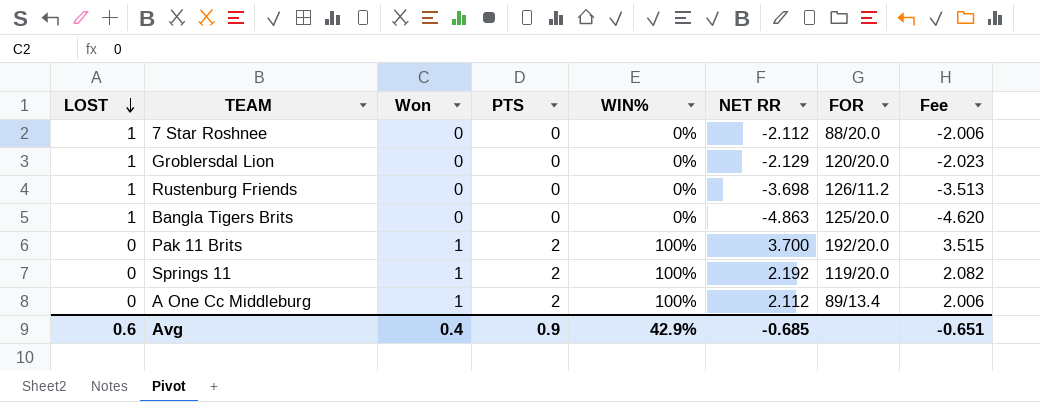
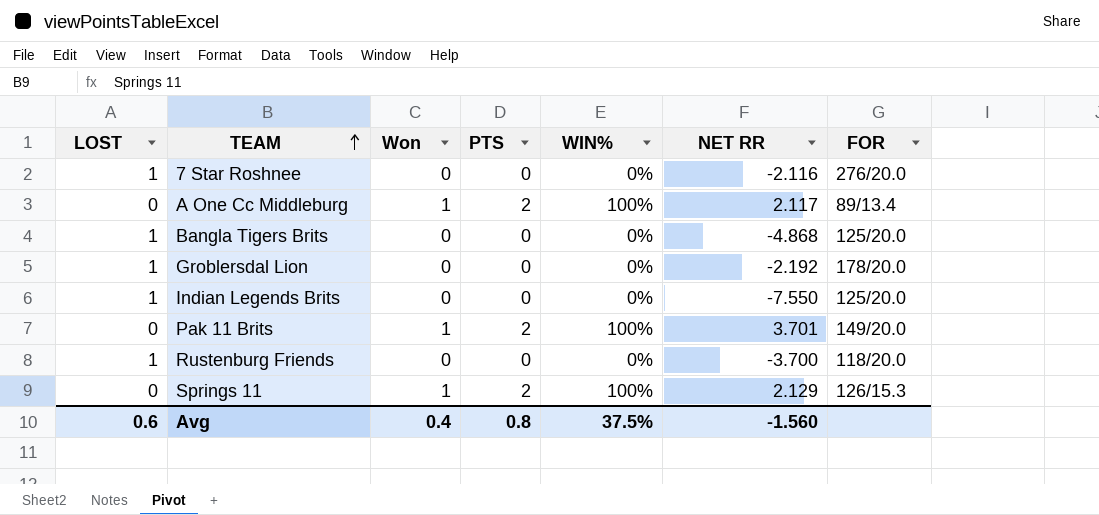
row order: LOST descending -> TEAM ascending
column Fee | formula: [NET RR] * 0.95 -> none
7 Star Roshnee | NET RR: -2.112 -> -2.116
7 Star Roshnee | FOR: 88/20.0 -> 276/20.0
A One Cc Middleburg | NET RR: 2.112 -> 2.117
Bangla Tigers Brits | NET RR: -4.863 -> -4.868
Groblersdal Lion | NET RR: -2.129 -> -2.192
Groblersdal Lion | FOR: 120/20.0 -> 178/20.0
row Indian Legends Brits: none -> 1 | 0 | 0 | 0% | -7.550 | 125/20.0
Pak 11 Brits | NET RR: 3.700 -> 3.701
Pak 11 Brits | FOR: 192/20.0 -> 149/20.0
Rustenburg Friends | NET RR: -3.698 -> -3.700
Rustenburg Friends | FOR: 126/11.2 -> 118/20.0
Springs 11 | NET RR: 2.192 -> 2.129
Springs 11 | FOR: 119/20.0 -> 126/15.3
Avg | PTS: 0.9 -> 0.8
Avg | WIN%: 42.9% -> 37.5%
Avg | NET RR: -0.685 -> -1.560

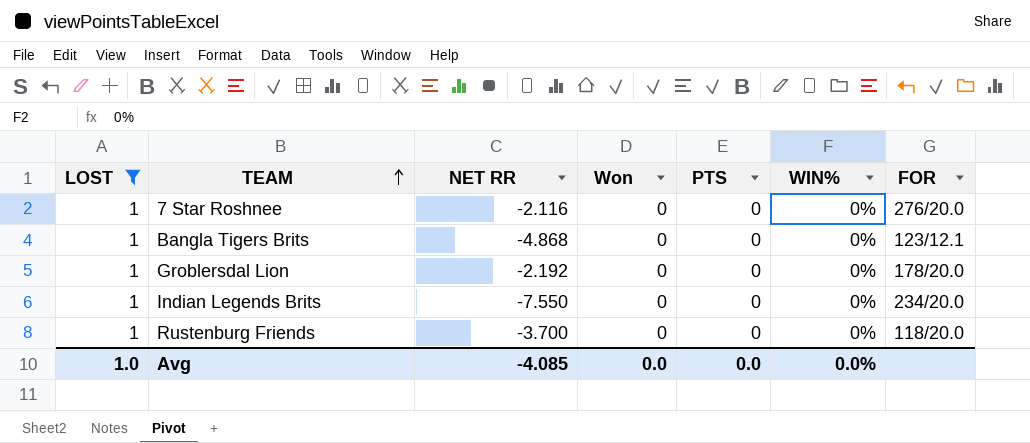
filter: none -> LOST = 1
column NET RR | position: 6 -> 3
Bangla Tigers Brits | FOR: 125/20.0 -> 123/12.1
Indian Legends Brits | FOR: 125/20.0 -> 234/20.0
Avg | LOST: 0.6 -> 1.0
Avg | NET RR: -1.560 -> -4.085
Avg | Won: 0.4 -> 0.0
Avg | PTS: 0.8 -> 0.0
Avg | WIN%: 37.5% -> 0.0%

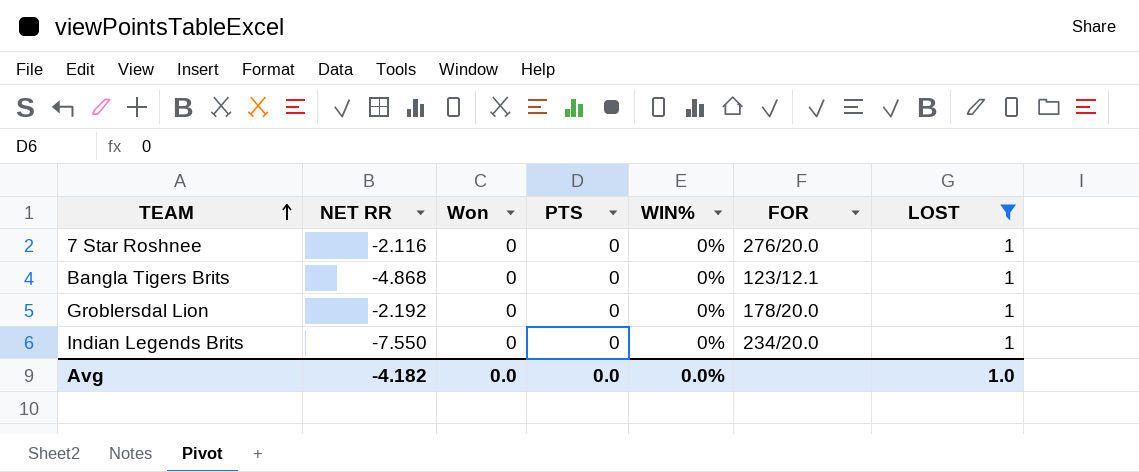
column LOST | position: 1 -> 7
row Rustenburg Friends: 1 | -3.700 | 0 | 0 | 0% | 118/20.0 -> none
Avg | NET RR: -4.085 -> -4.182

